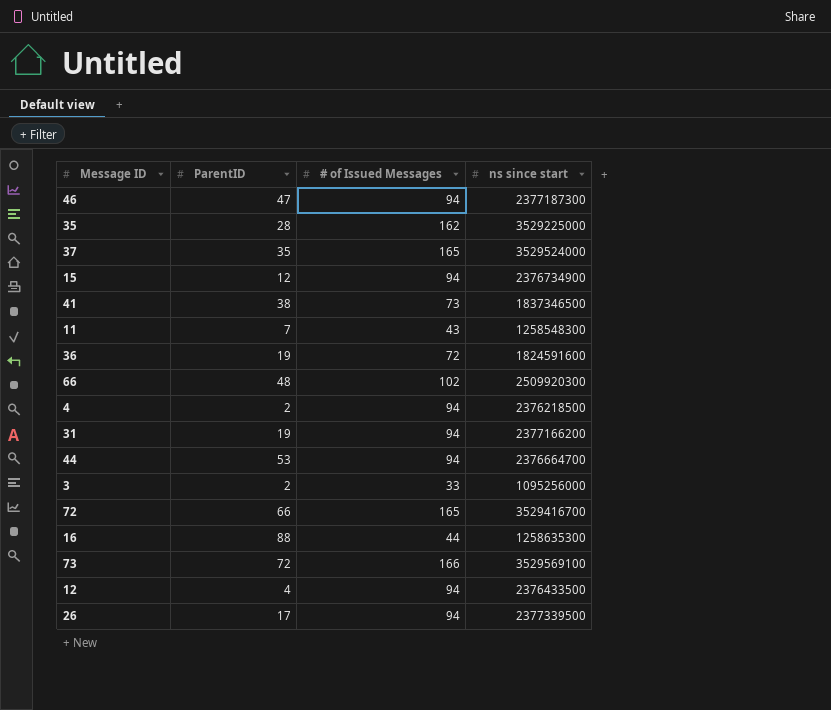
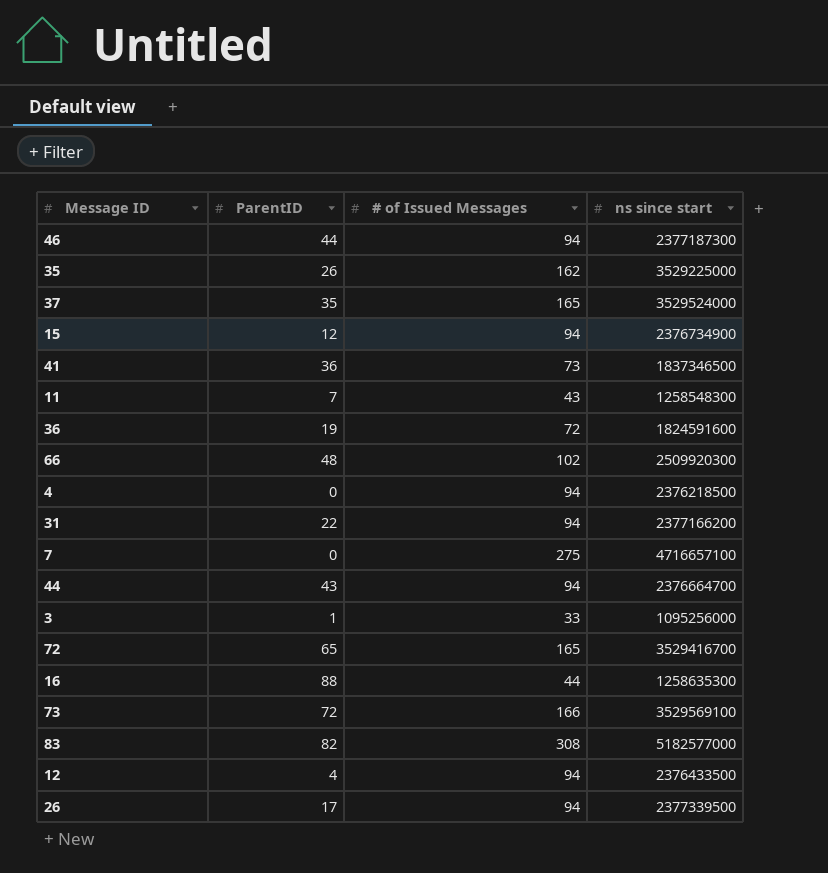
46 | ParentID: 47 -> 44
35 | ParentID: 28 -> 26
41 | ParentID: 38 -> 36
4 | ParentID: 2 -> 0
31 | ParentID: 19 -> 22
row 7: none -> 0 | 275 | 4716657100
44 | ParentID: 53 -> 43
3 | ParentID: 2 -> 1
72 | ParentID: 66 -> 65
row 83: none -> 82 | 308 | 5182577000

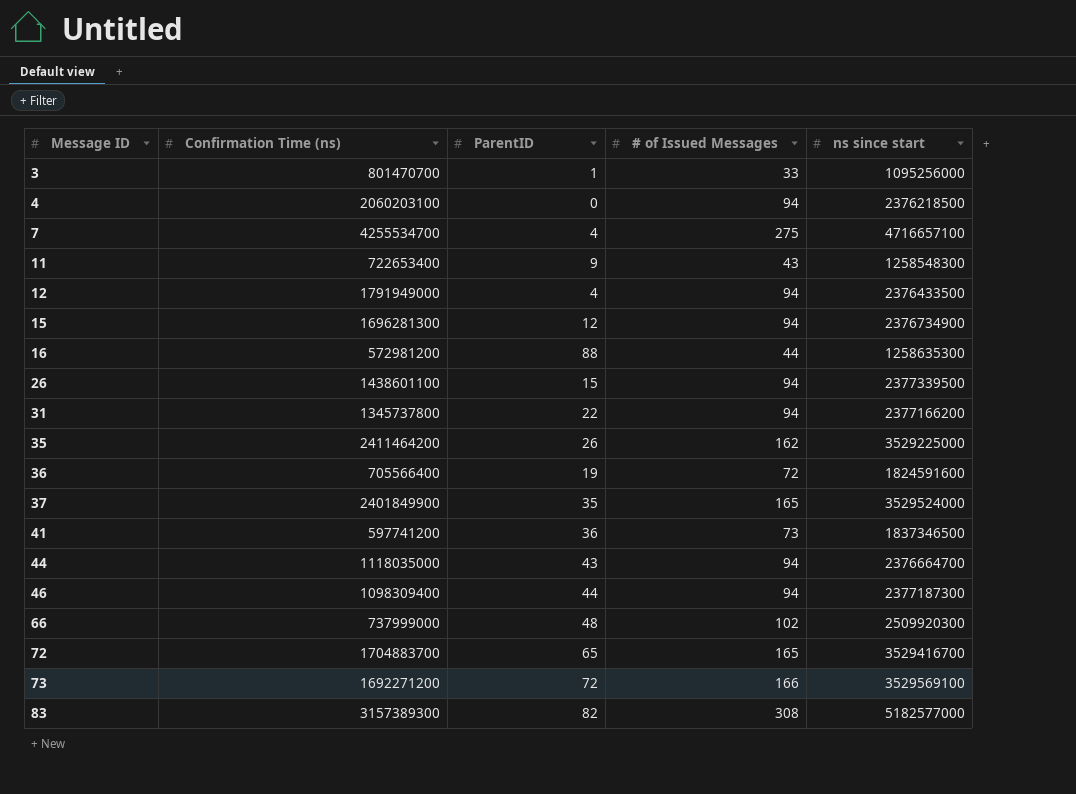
row order: none -> Message ID ascending
column Confirmation Time (ns) | position: none -> 2
7 | ParentID: 0 -> 4
11 | ParentID: 7 -> 9
26 | ParentID: 17 -> 15

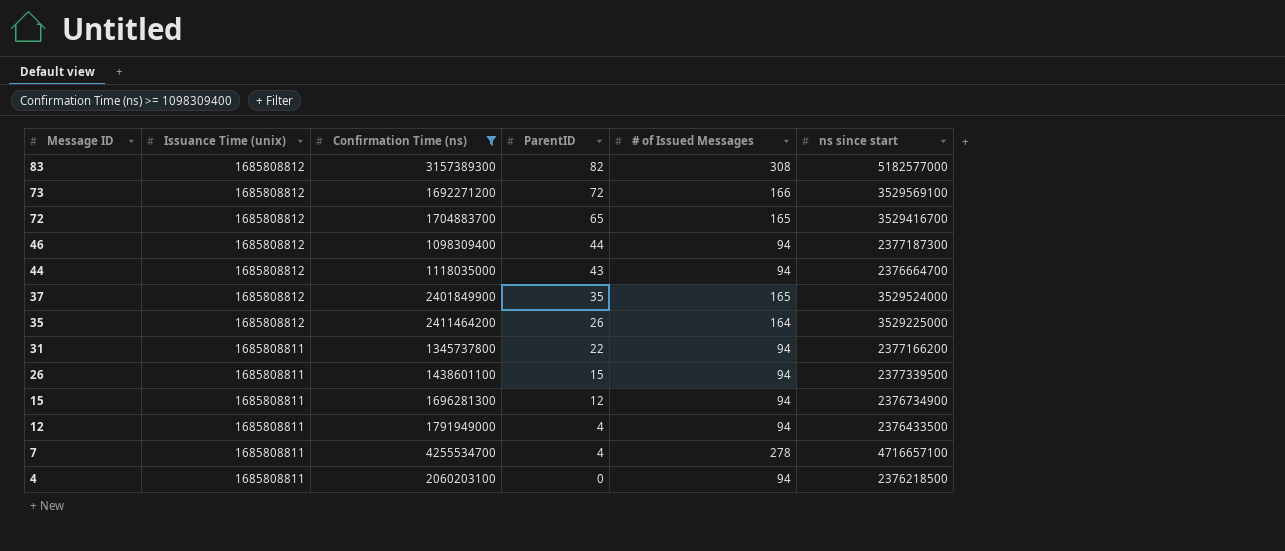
filter: none -> Confirmation Time (ns) >= 1098309400
row order: Message ID ascending -> Message ID descending
column Issuance Time (unix) | position: none -> 2
35 | # of Issued Messages: 162 -> 164
7 | # of Issued Messages: 275 -> 278

